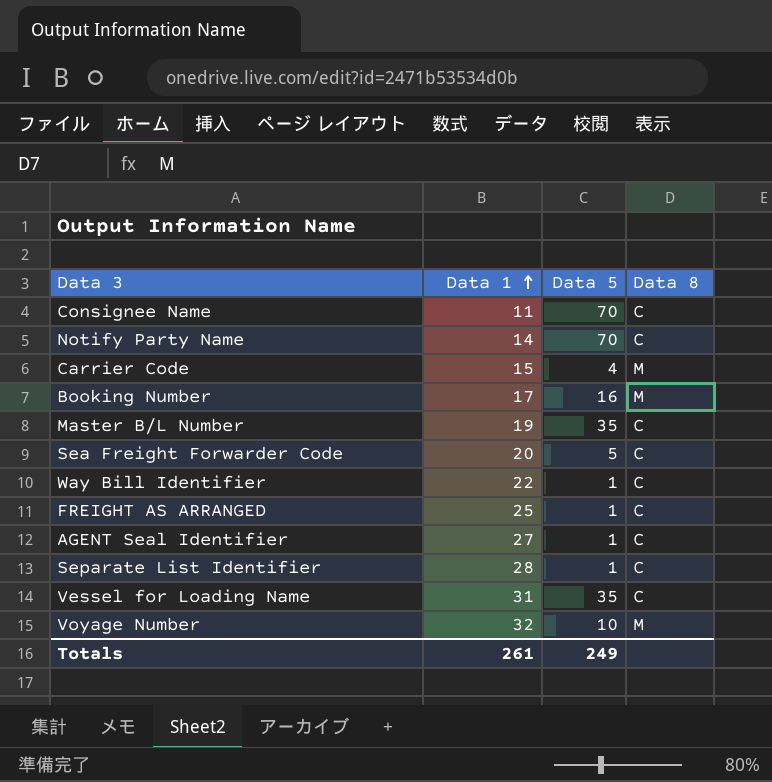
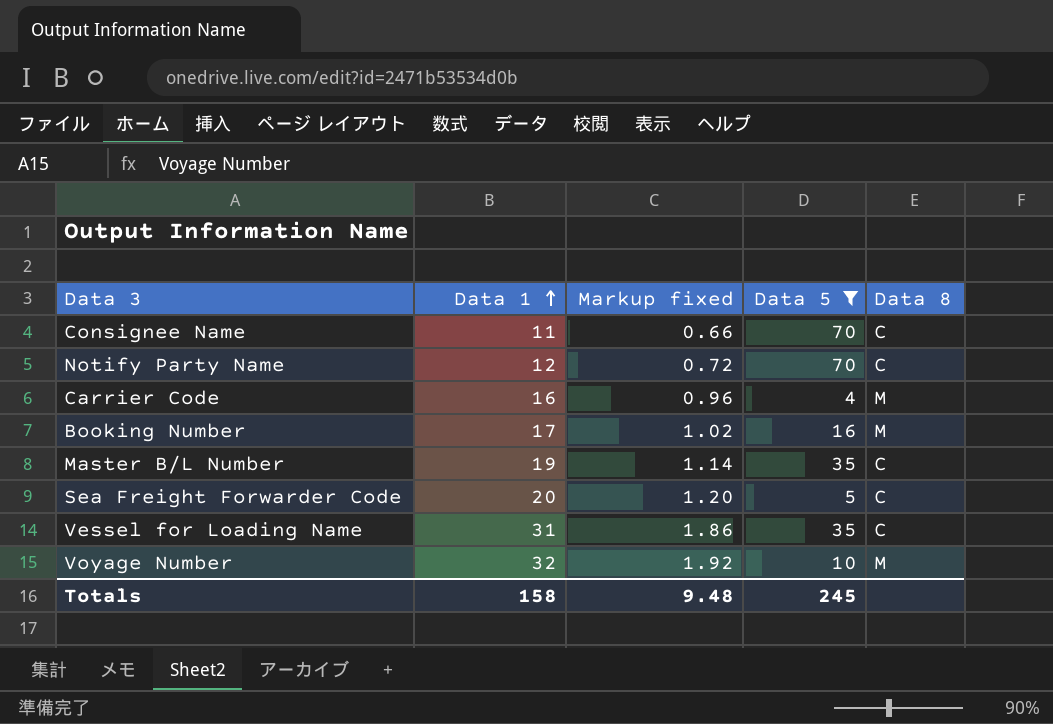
filter: none -> Data 5 != 1
column Markup fixed | formula: none -> [Data 1] * 0.06
Notify Party Name | Data 1: 14 -> 12
Carrier Code | Data 1: 15 -> 16
Totals | Data 1: 261 -> 158
Totals | Data 5: 249 -> 245

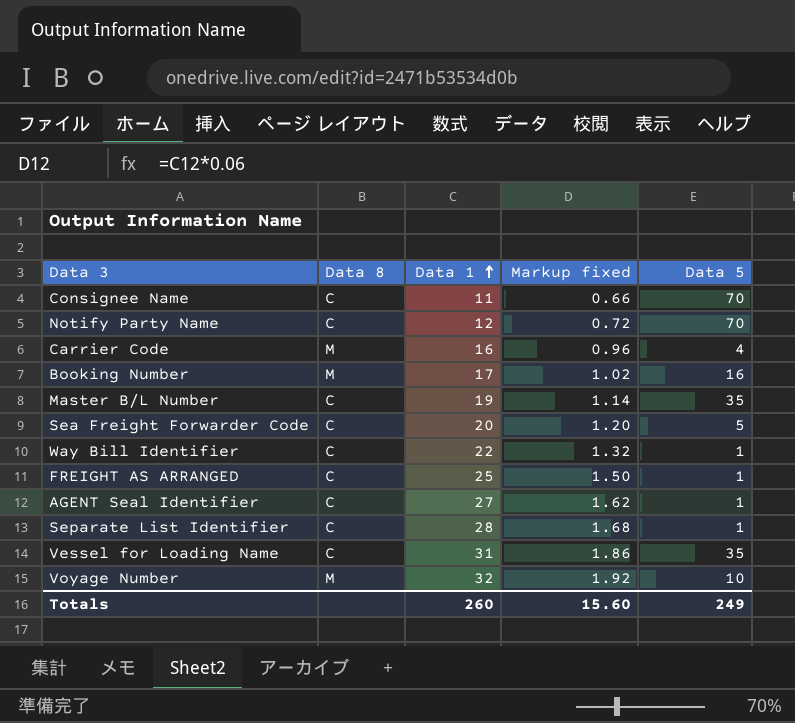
filter: Data 5 != 1 -> none
column Data 8 | position: 5 -> 2
Totals | Data 1: 158 -> 260
Totals | Markup fixed: 9.48 -> 15.60
Totals | Data 5: 245 -> 249

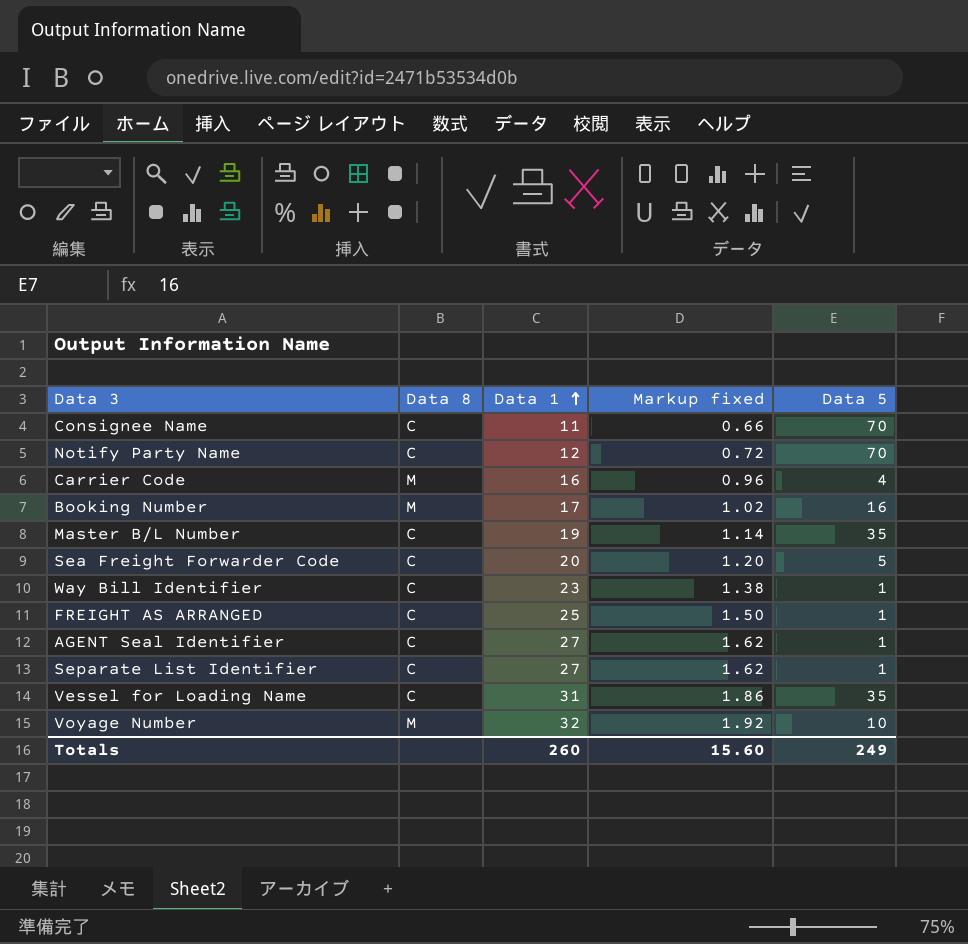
Way Bill Identifier | Data 1: 22 -> 23
Way Bill Identifier | Markup fixed: 1.32 -> 1.38
Separate List Identifier | Data 1: 28 -> 27
Separate List Identifier | Markup fixed: 1.68 -> 1.62

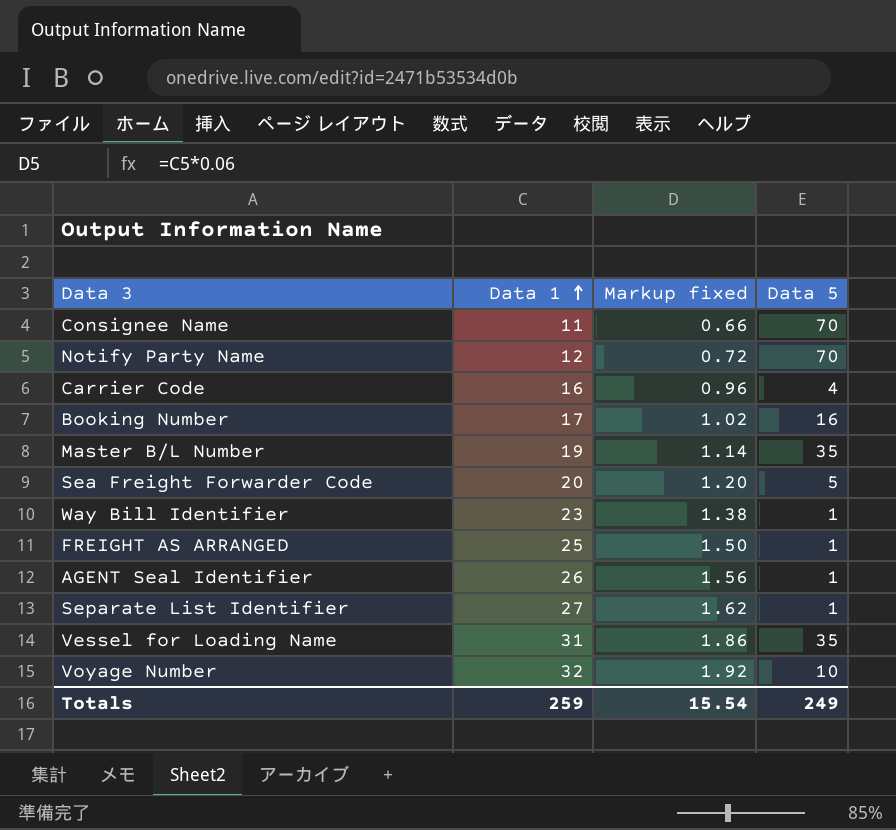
column Data 8 | position: 2 -> none
AGENT Seal Identifier | Data 1: 27 -> 26
AGENT Seal Identifier | Markup fixed: 1.62 -> 1.56
Totals | Data 1: 260 -> 259
Totals | Markup fixed: 15.60 -> 15.54

